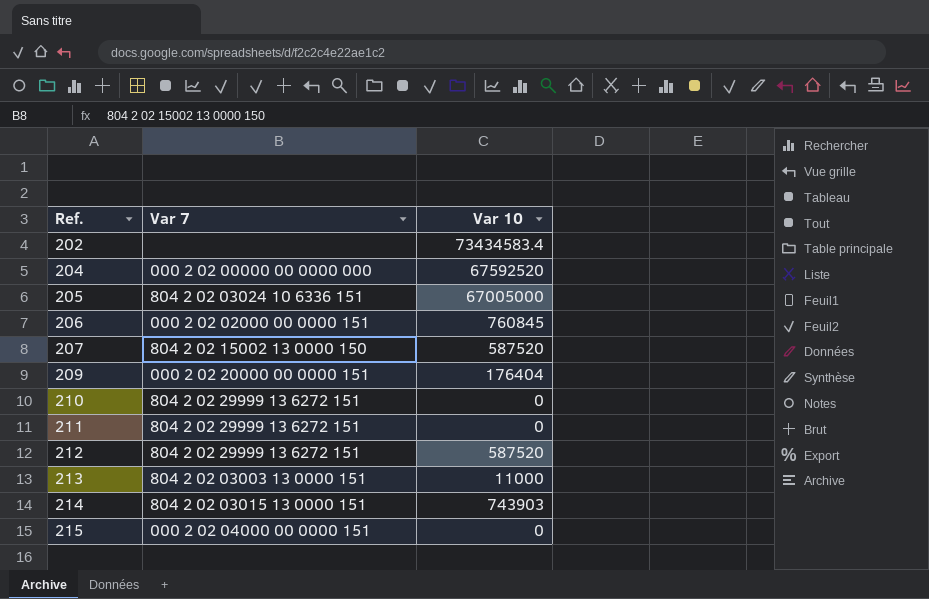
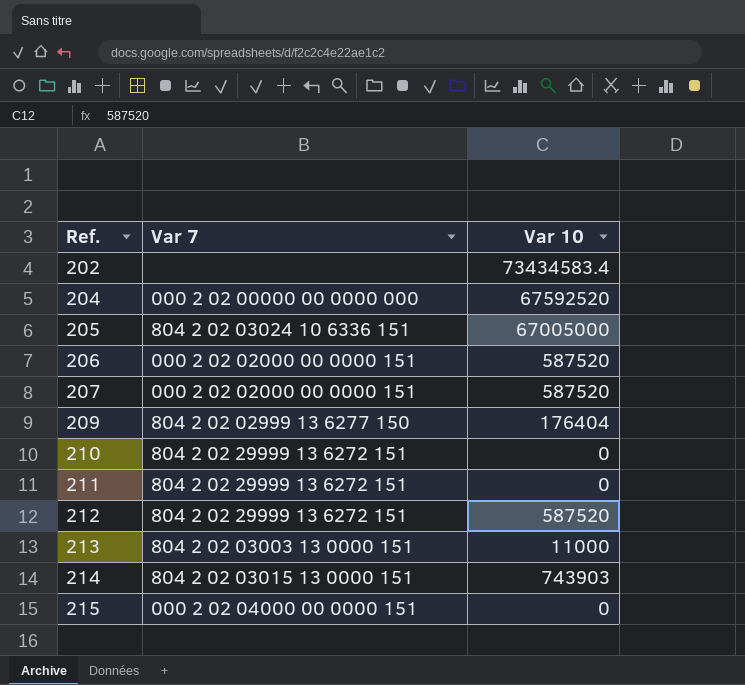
206 | Var 10: 760845 -> 587520
207 | Var 7: 804 2 02 15002 13 0000 150 -> 000 2 02 02000 00 0000 151
209 | Var 7: 000 2 02 20000 00 0000 151 -> 804 2 02 02999 13 6277 150

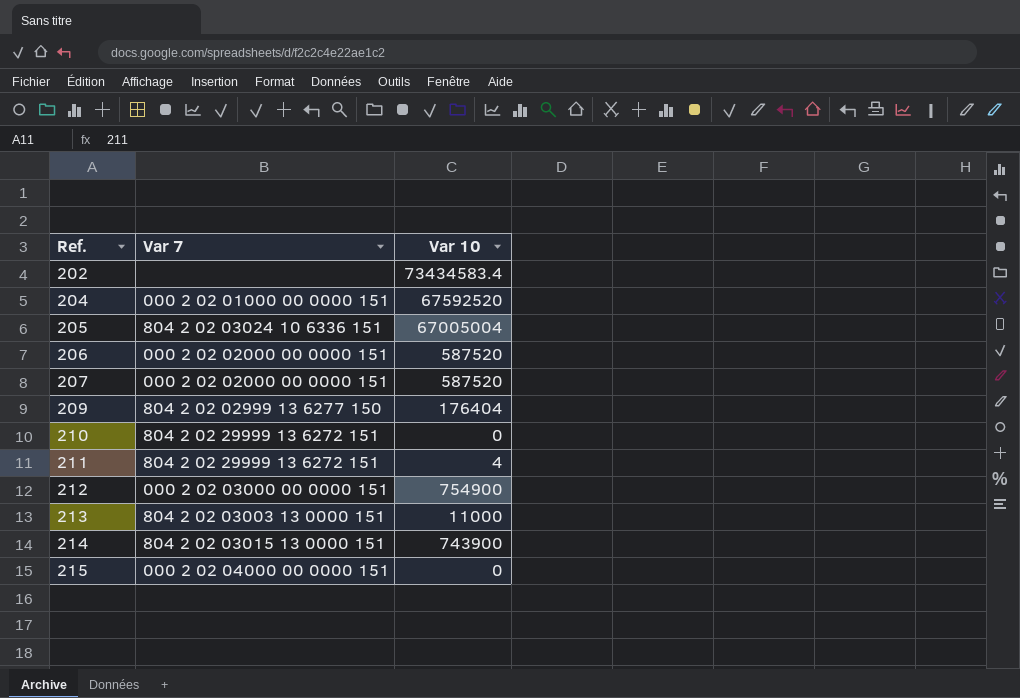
204 | Var 7: 000 2 02 00000 00 0000 000 -> 000 2 02 01000 00 0000 151
205 | Var 10: 67005000 -> 67005004
211 | Var 10: 0 -> 4
212 | Var 7: 804 2 02 29999 13 6272 151 -> 000 2 02 03000 00 0000 151
212 | Var 10: 587520 -> 754900
214 | Var 10: 743903 -> 743900

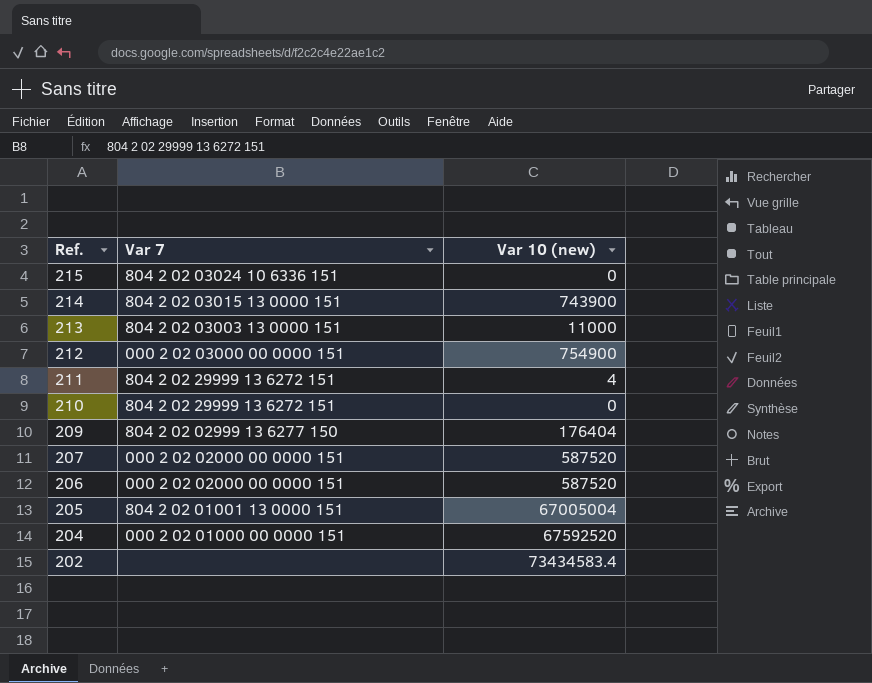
row order: Ref. ascending -> Ref. descending
column name: Var 10 -> Var 10 (new)
215 | Var 7: 000 2 02 04000 00 0000 151 -> 804 2 02 03024 10 6336 151
205 | Var 7: 804 2 02 03024 10 6336 151 -> 804 2 02 01001 13 0000 151

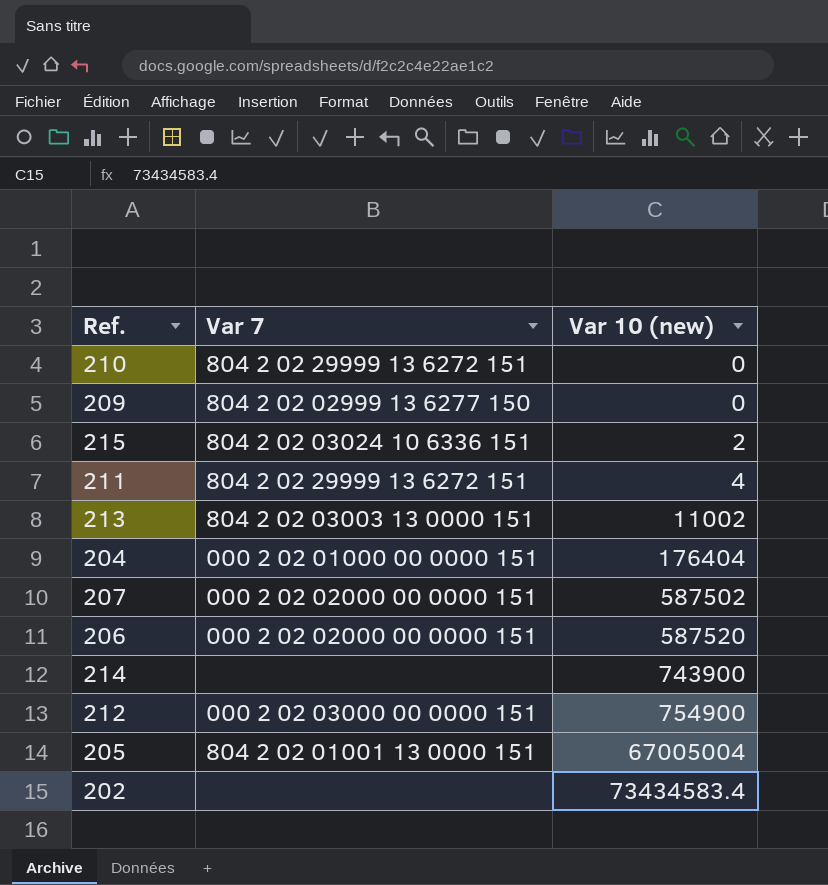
row order: Ref. descending -> Var 10 (new) ascending
209 | Var 10 (new): 176404 -> 0
215 | Var 10 (new): 0 -> 2
213 | Var 10 (new): 11000 -> 11002
204 | Var 10 (new): 67592520 -> 176404
207 | Var 10 (new): 587520 -> 587502
214 | Var 7: 804 2 02 03015 13 0000 151 -> none

